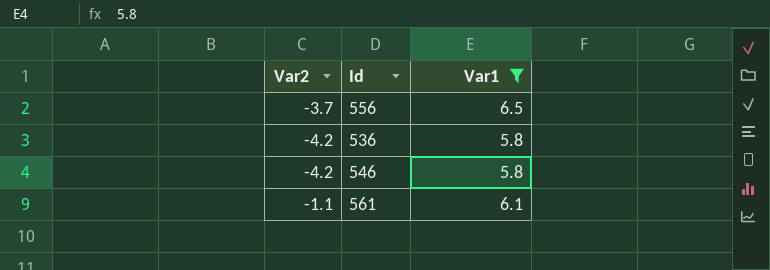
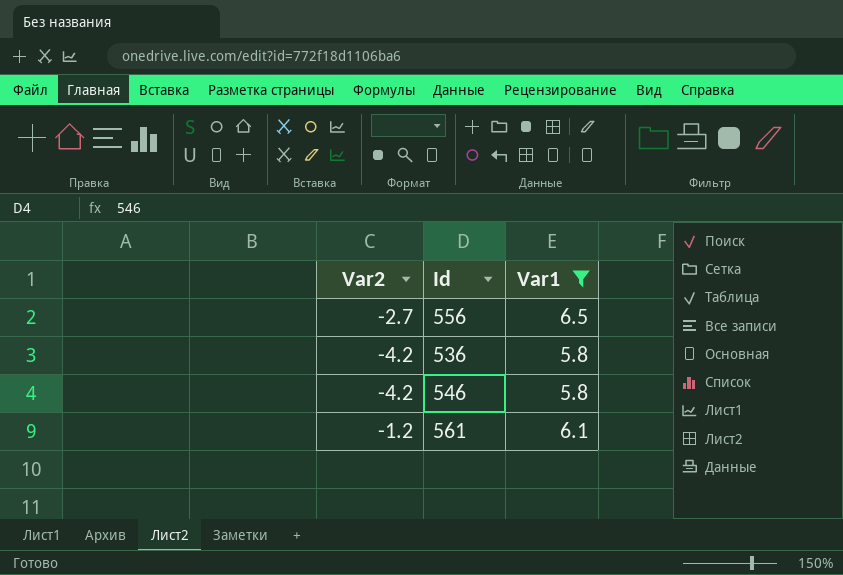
556 | Var2: -3.7 -> -2.7
561 | Var2: -1.1 -> -1.2

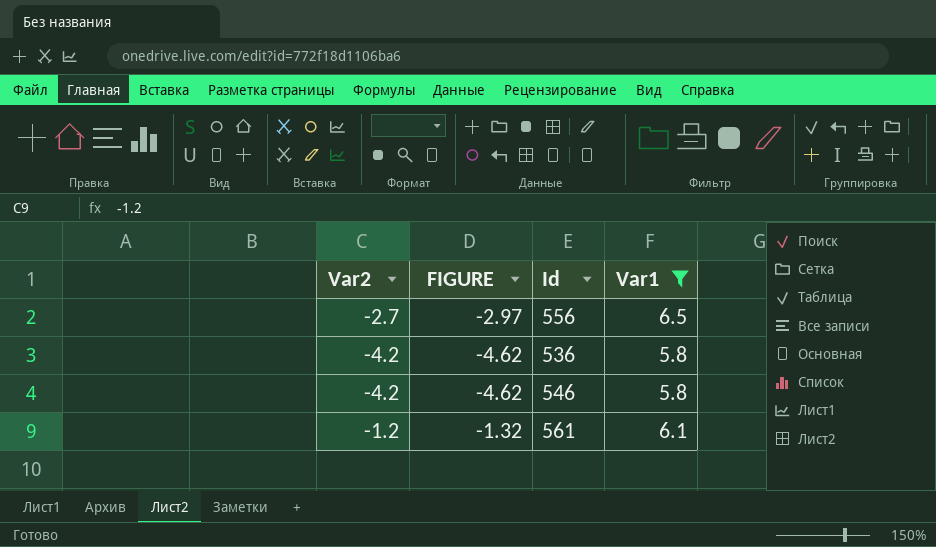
column FIGURE | formula: none -> [Var2] * 1.1

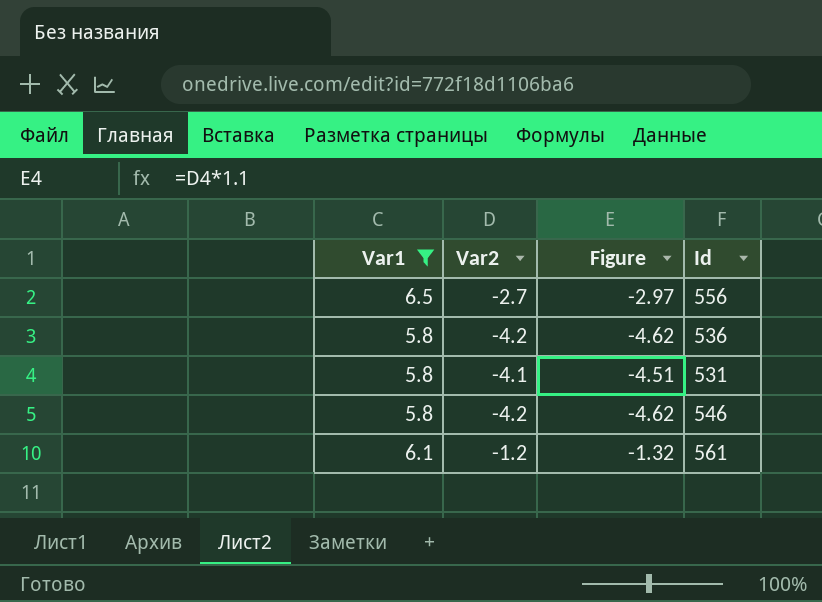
column Var1 | position: 4 -> 1
column name: FIGURE -> Figure
row 531: none -> 5.8 | -4.1 | -4.51

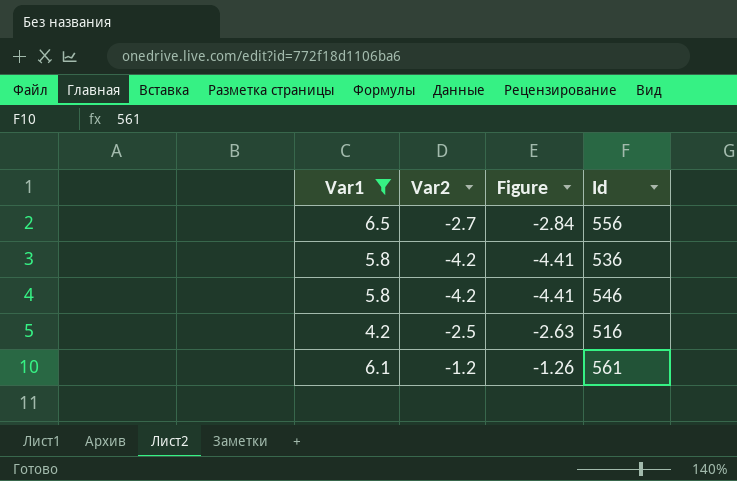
column Figure | formula: [Var2] * 1.1 -> [Var2] * 1.05
row 531: 5.8 | -4.1 | -4.51 -> none
row 516: none -> 4.2 | -2.5 | -2.63

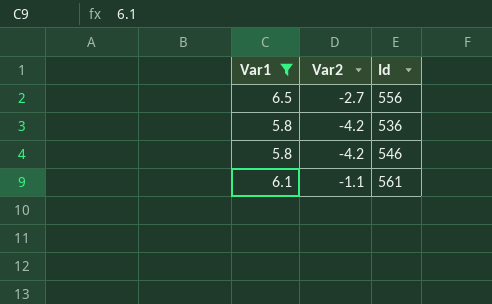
column Figure | formula: [Var2] * 1.05 -> none
row 516: 4.2 | -2.5 | -2.63 -> none
561 | Var2: -1.2 -> -1.1

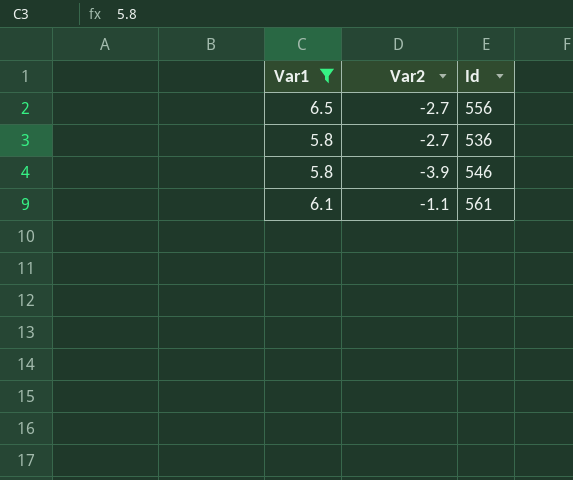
536 | Var2: -4.2 -> -2.7
546 | Var2: -4.2 -> -3.9

